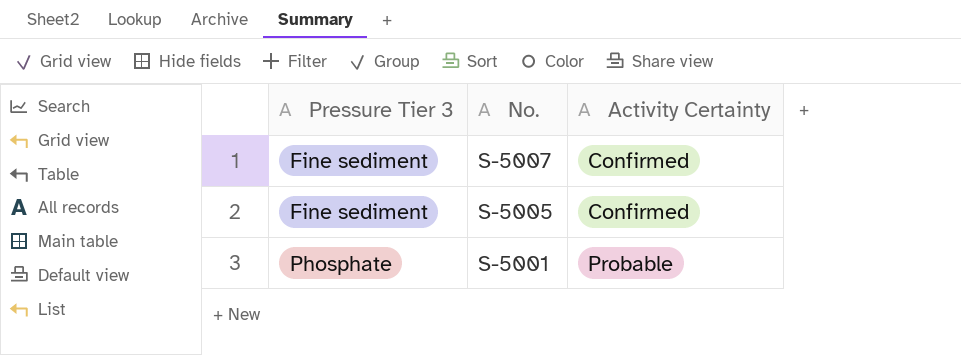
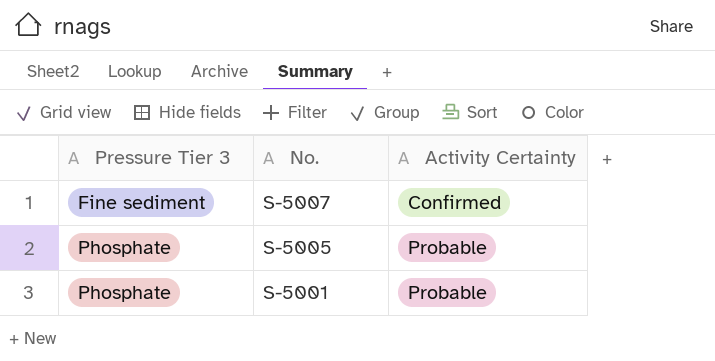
S-5005 | Pressure Tier 3: Fine sediment -> Phosphate
S-5005 | Activity Certainty: Confirmed -> Probable

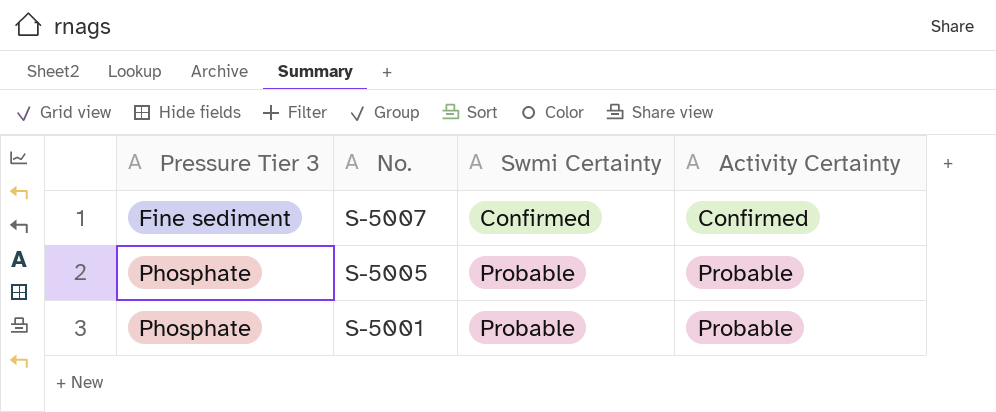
column Swmi Certainty | position: none -> 3

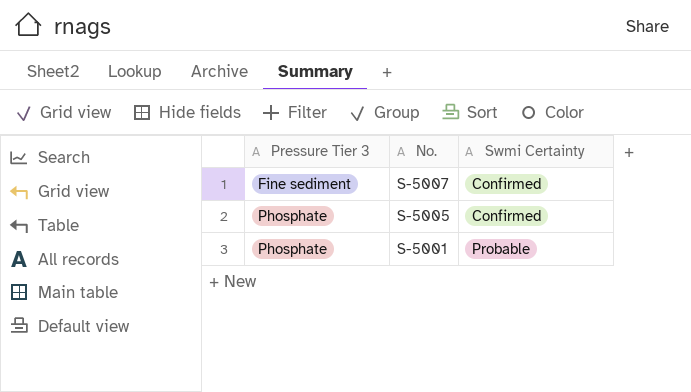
column Activity Certainty | position: 4 -> none
S-5005 | Swmi Certainty: Probable -> Confirmed

